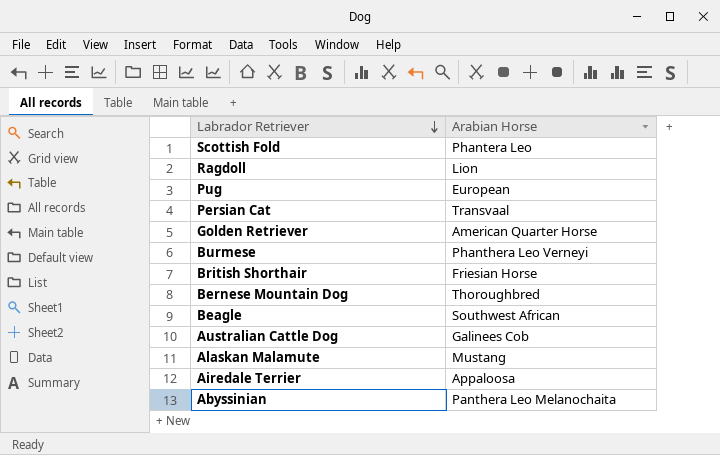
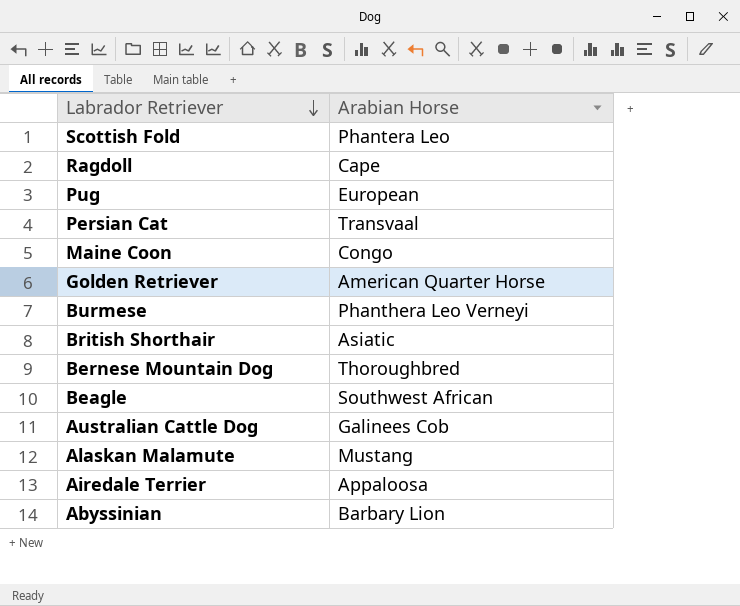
Ragdoll | Arabian Horse: Lion -> Cape
row Maine Coon: none -> Congo
British Shorthair | Arabian Horse: Friesian Horse -> Asiatic
Abyssinian | Arabian Horse: Panthera Leo Melanochaita -> Barbary Lion

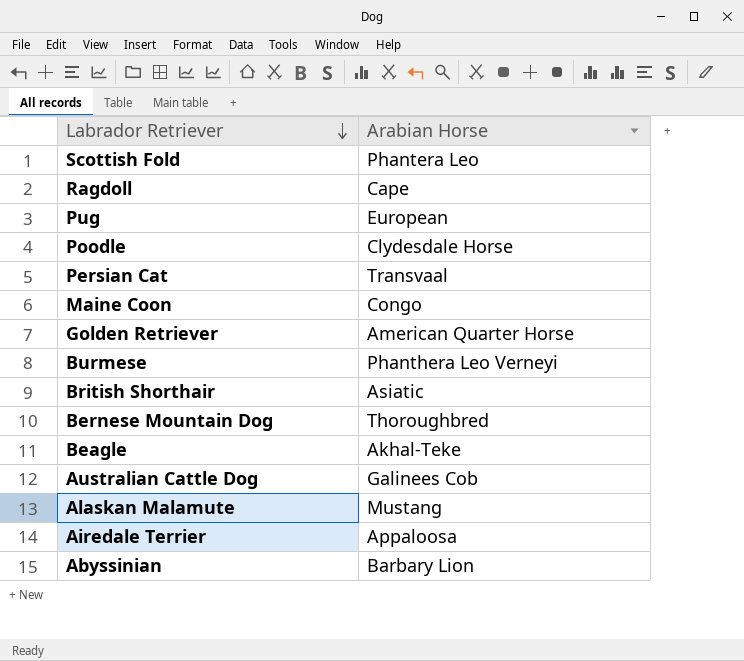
row Poodle: none -> Clydesdale Horse
Beagle | Arabian Horse: Southwest African -> Akhal-Teke

